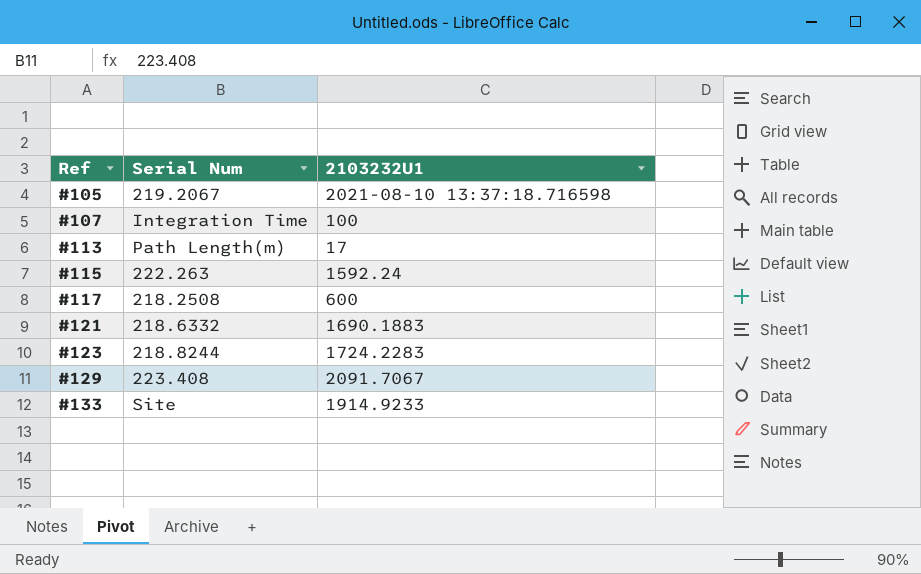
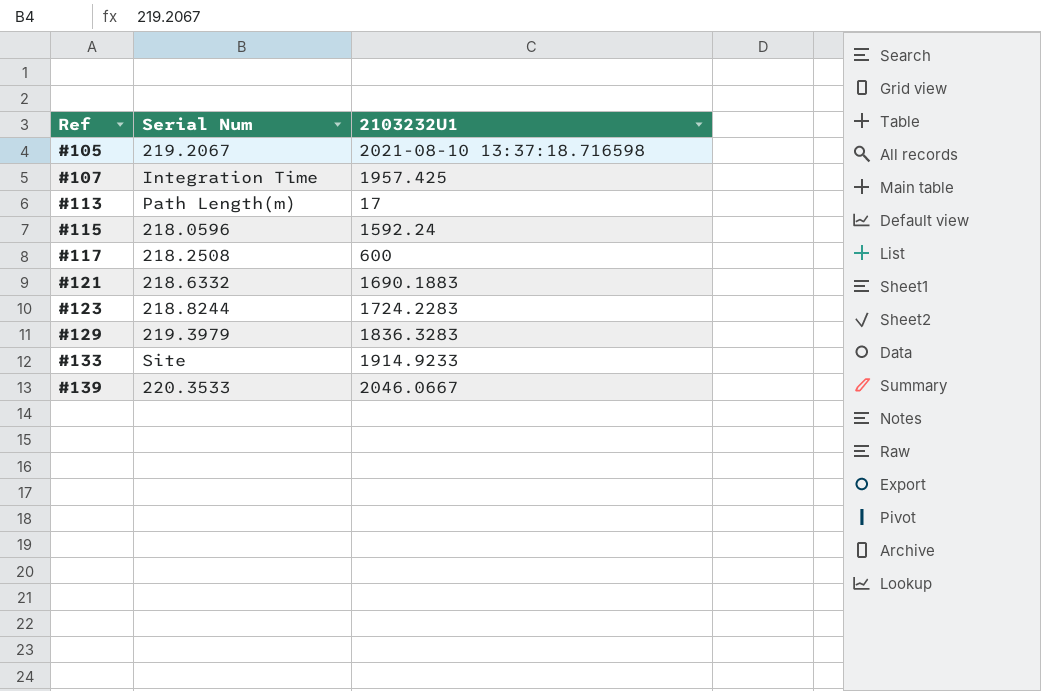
#107 | 2103232U1: 100 -> 1957.425
#115 | Serial Num: 222.263 -> 218.0596
#129 | Serial Num: 223.408 -> 219.3979
#129 | 2103232U1: 2091.7067 -> 1836.3283
row #139: none -> 220.3533 | 2046.0667

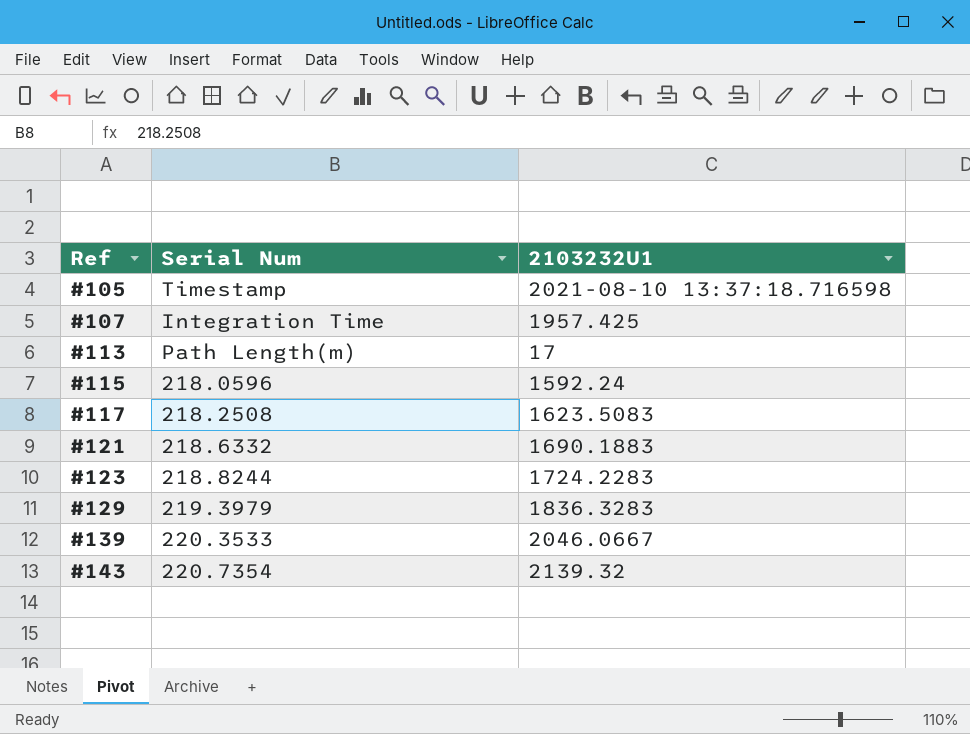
row #133: Site | 1914.9233 -> none
#105 | Serial Num: 219.2067 -> Timestamp
#117 | 2103232U1: 600 -> 1623.5083
row #143: none -> 220.7354 | 2139.32

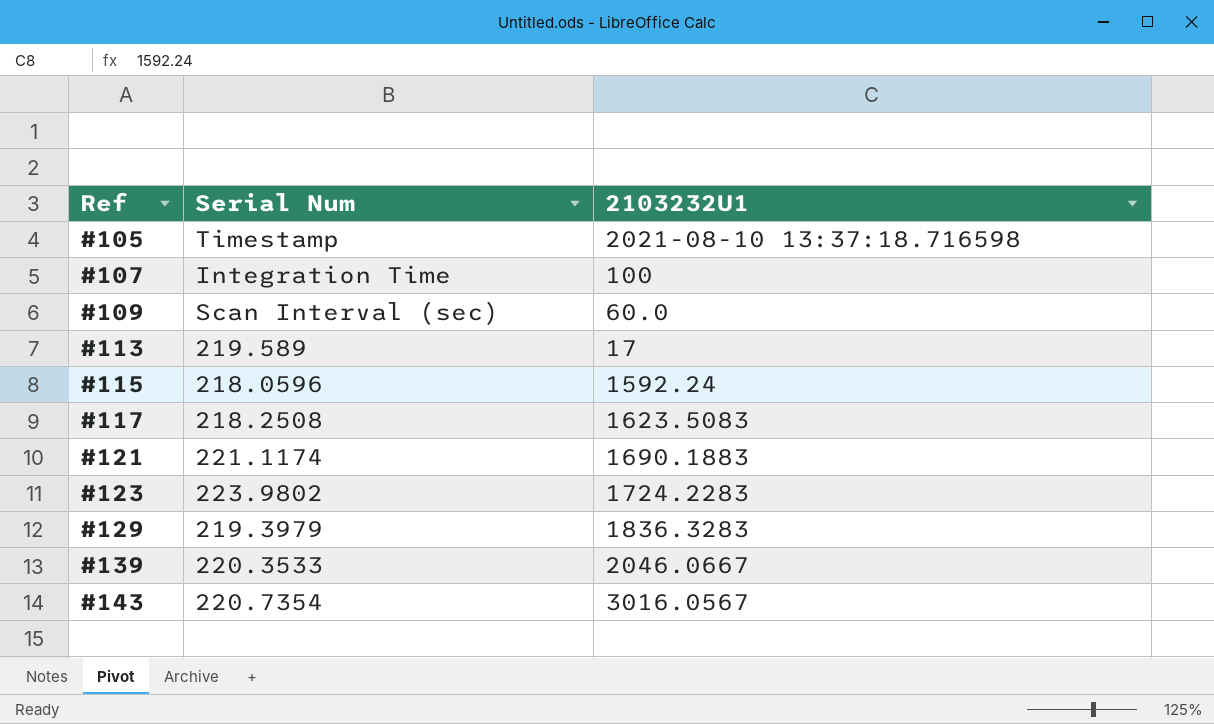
#107 | 2103232U1: 1957.425 -> 100
row #109: none -> Scan Interval (sec) | 60.0
#113 | Serial Num: Path Length(m) -> 219.589
#121 | Serial Num: 218.6332 -> 221.1174
#123 | Serial Num: 218.8244 -> 223.9802
#143 | 2103232U1: 2139.32 -> 3016.0567

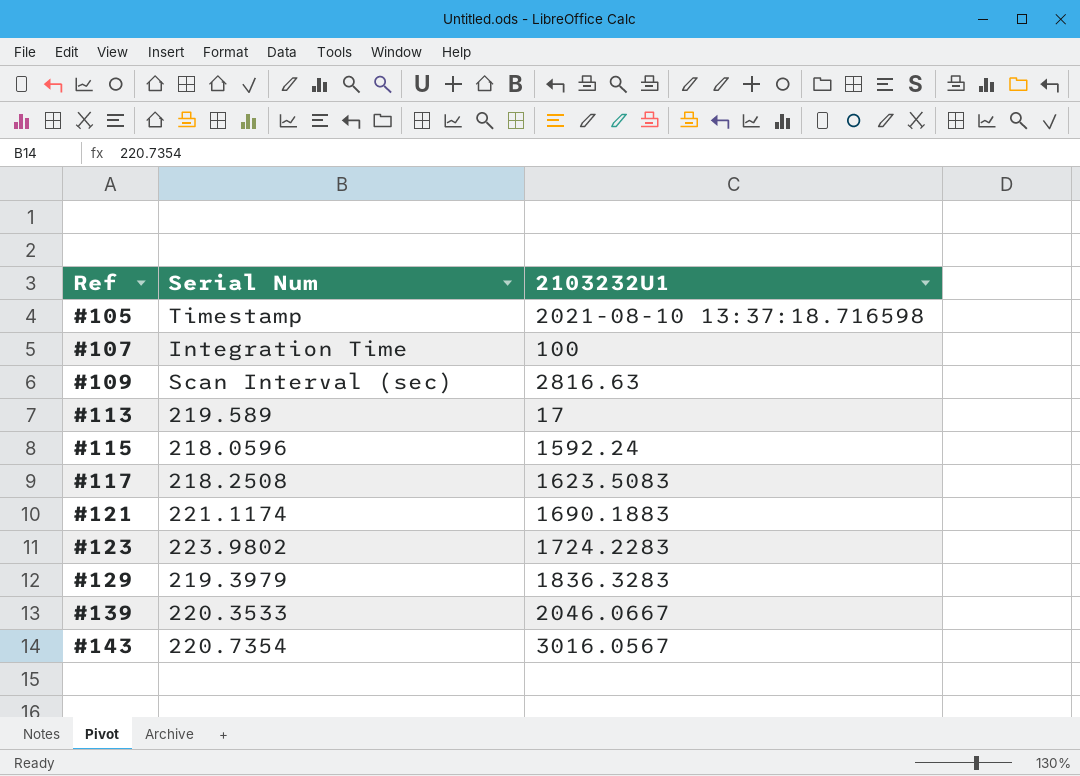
#109 | 2103232U1: 60.0 -> 2816.63

